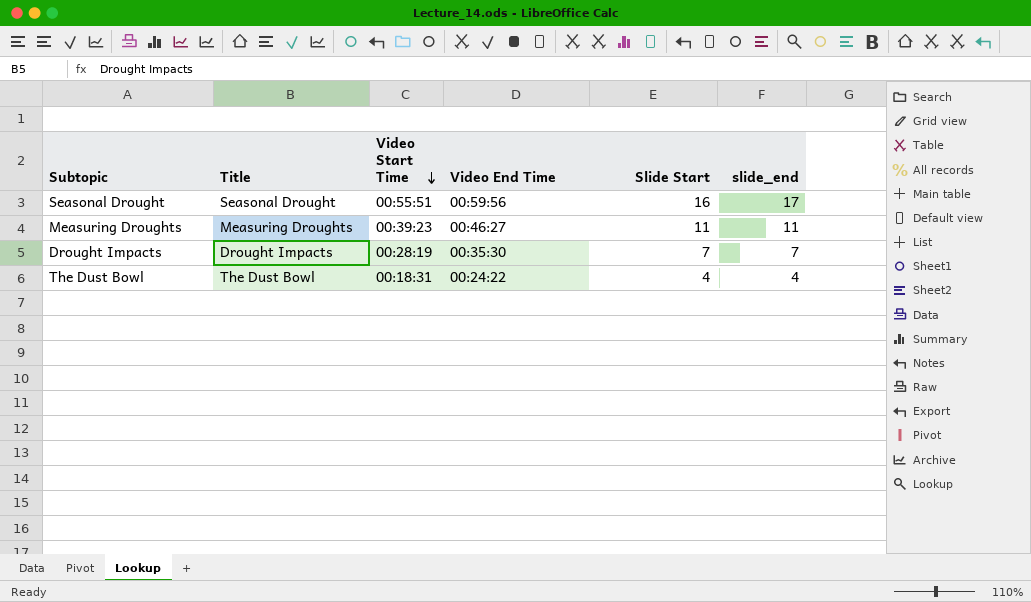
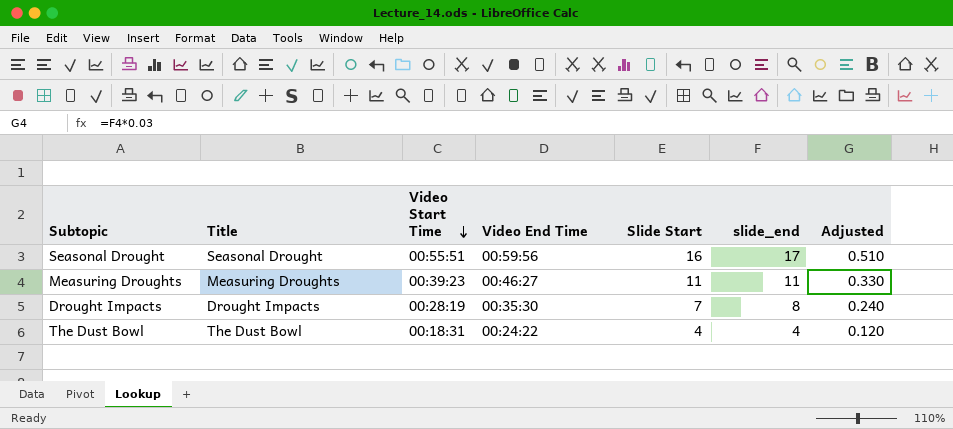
column Adjusted | formula: none -> [slide_end] * 0.03
Drought Impacts | slide_end: 7 -> 8

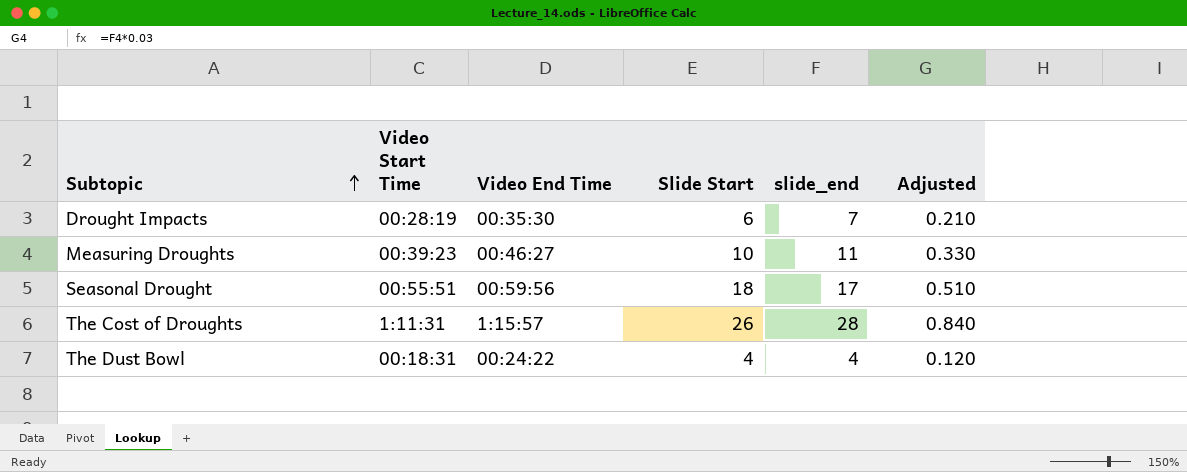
row order: Video Start Time descending -> Subtopic ascending
column Title | position: 2 -> none
Drought Impacts | Slide Start: 7 -> 6
Drought Impacts | slide_end: 8 -> 7
Drought Impacts | Adjusted: 0.240 -> 0.210
Measuring Droughts | Slide Start: 11 -> 10
Seasonal Drought | Slide Start: 16 -> 18
row The Cost of Droughts: none -> 1:11:31 | 1:15:57 | 26 | 28 | 0.840

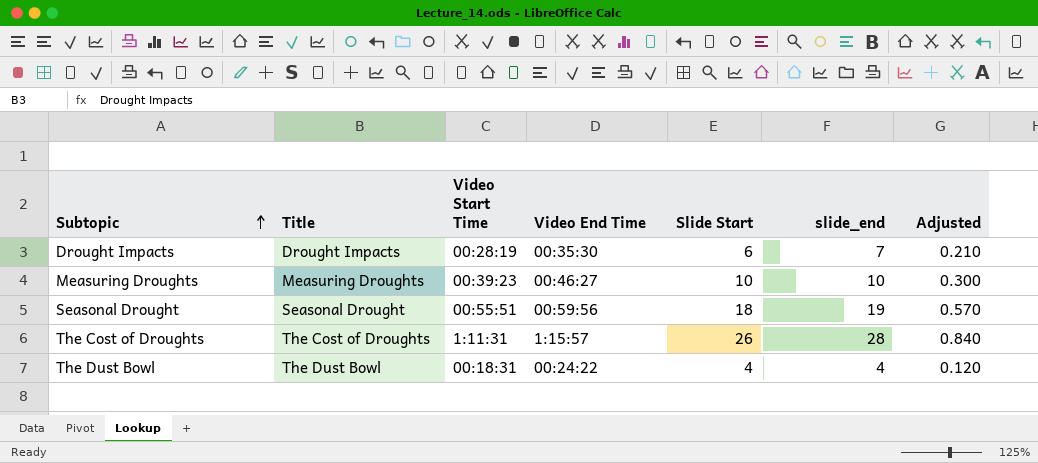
column Title | position: none -> 2
Measuring Droughts | slide_end: 11 -> 10
Measuring Droughts | Adjusted: 0.330 -> 0.300
Seasonal Drought | slide_end: 17 -> 19
Seasonal Drought | Adjusted: 0.510 -> 0.570

